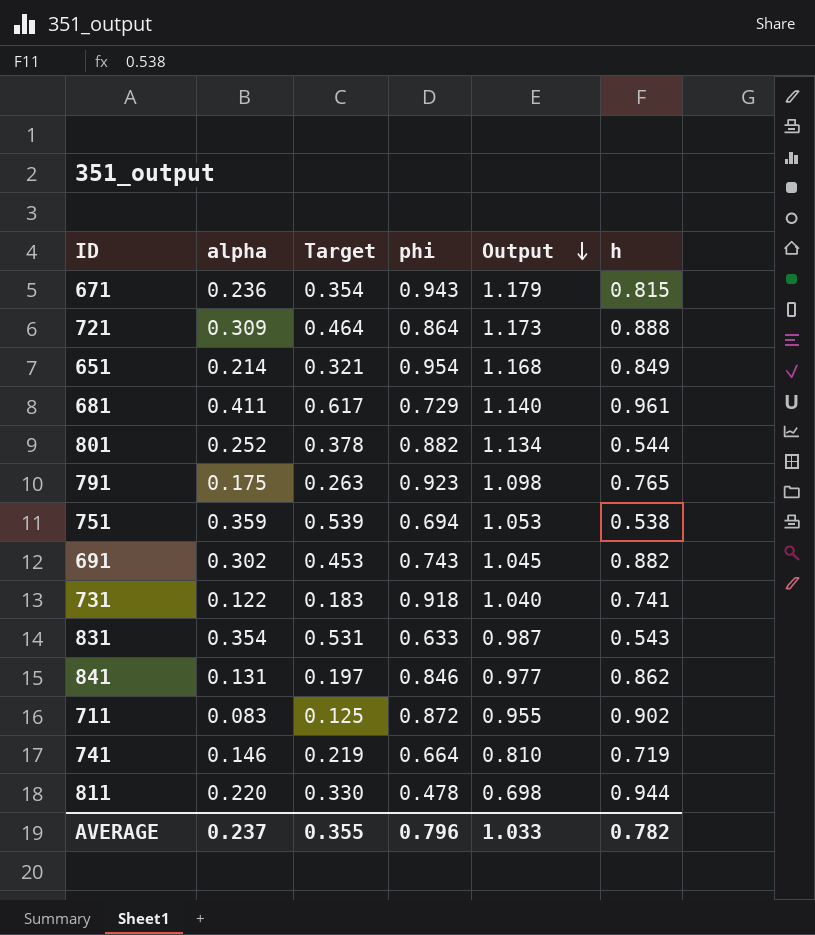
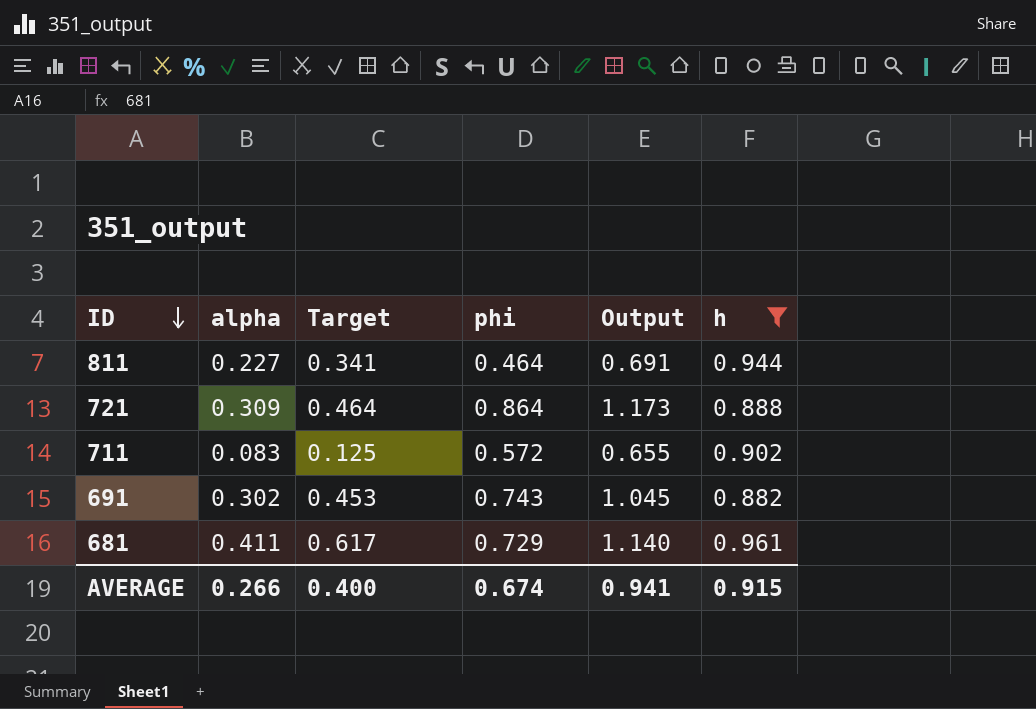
filter: none -> h >= 0.882
row order: Output descending -> ID descending
811 | alpha: 0.220 -> 0.227
811 | Target: 0.330 -> 0.341
811 | phi: 0.478 -> 0.464
811 | Output: 0.698 -> 0.691
711 | phi: 0.872 -> 0.572
711 | Output: 0.955 -> 0.655
AVERAGE | alpha: 0.237 -> 0.266
AVERAGE | Target: 0.355 -> 0.400
AVERAGE | phi: 0.796 -> 0.674
AVERAGE | Output: 1.033 -> 0.941
AVERAGE | h: 0.782 -> 0.915

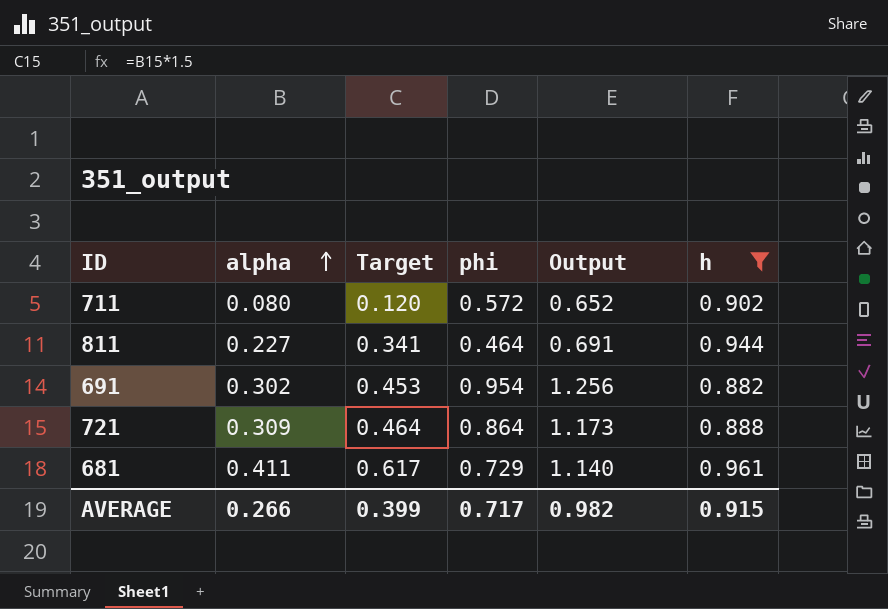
row order: ID descending -> alpha ascending
711 | alpha: 0.083 -> 0.080
711 | Target: 0.125 -> 0.120
711 | Output: 0.655 -> 0.652
691 | phi: 0.743 -> 0.954
691 | Output: 1.045 -> 1.256
AVERAGE | Target: 0.400 -> 0.399
AVERAGE | phi: 0.674 -> 0.717
AVERAGE | Output: 0.941 -> 0.982

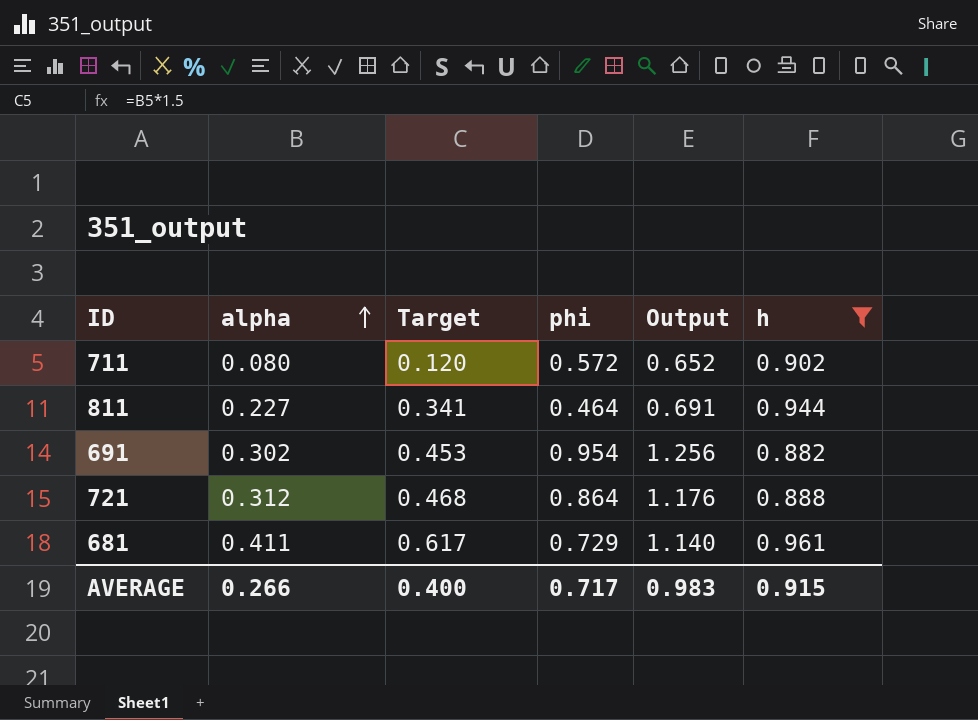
721 | alpha: 0.309 -> 0.312
721 | Target: 0.464 -> 0.468
721 | Output: 1.173 -> 1.176
AVERAGE | Target: 0.399 -> 0.400
AVERAGE | Output: 0.982 -> 0.983

